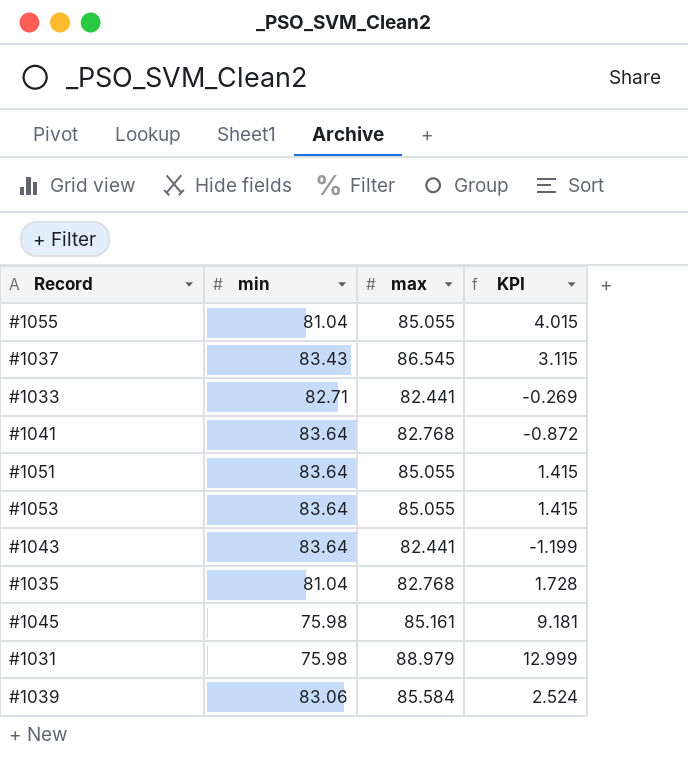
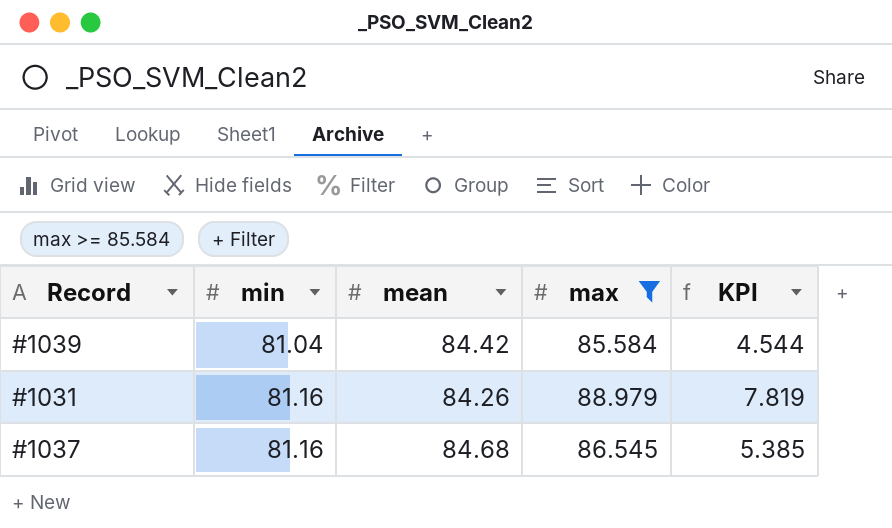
filter: none -> max >= 85.584
row order: none -> min ascending
column mean | position: none -> 3
#1039 | min: 83.06 -> 81.04
#1039 | KPI: 2.524 -> 4.544
#1031 | min: 75.98 -> 81.16
#1031 | KPI: 12.999 -> 7.819
#1037 | min: 83.43 -> 81.16
#1037 | KPI: 3.115 -> 5.385

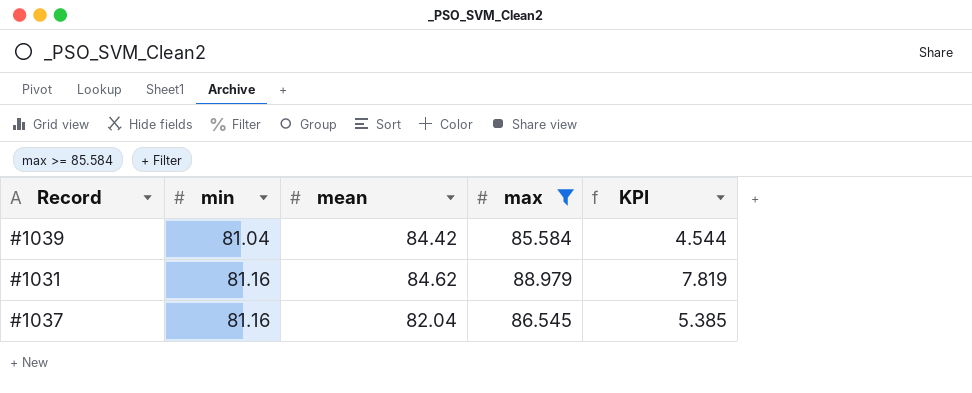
#1031 | mean: 84.26 -> 84.62
#1037 | mean: 84.68 -> 82.04

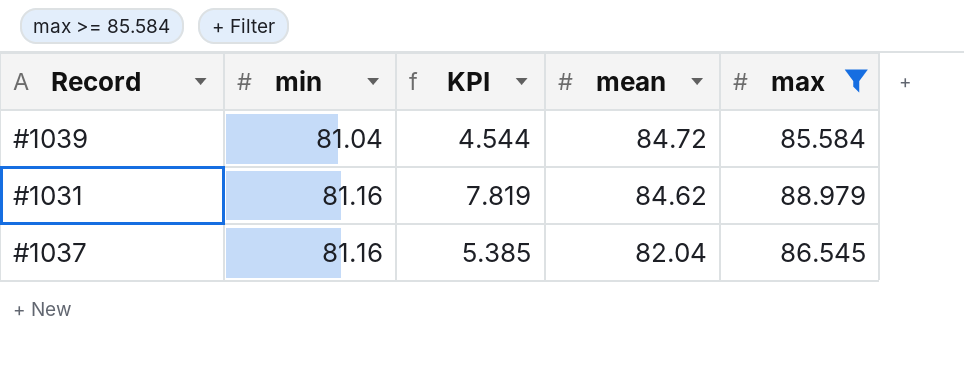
column KPI | position: 5 -> 3
#1039 | mean: 84.42 -> 84.72

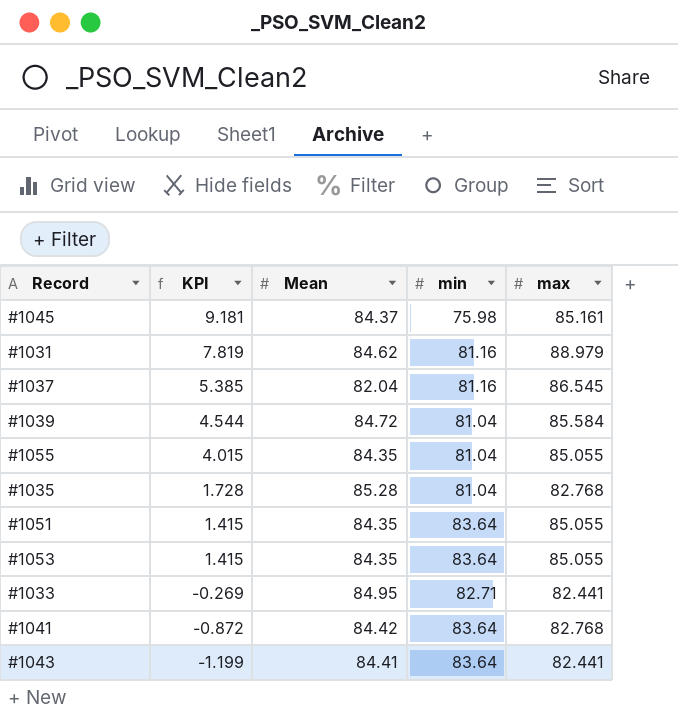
filter: max >= 85.584 -> none
row order: min ascending -> KPI descending
column name: mean -> Mean
column min | position: 2 -> 4

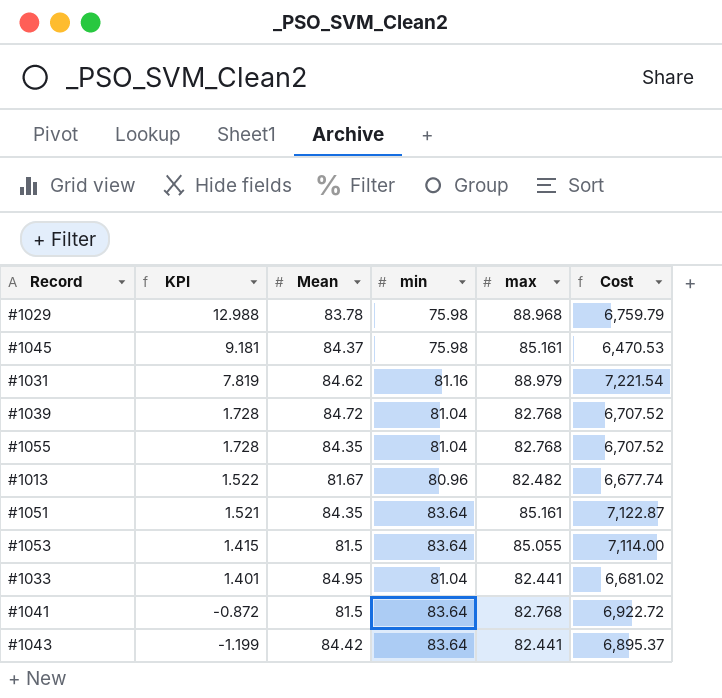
column Cost | formula: none -> [min] * [max]
row #1037: 5.385 | 82.04 | 81.16 | 86.545 -> none
row #1035: 1.728 | 85.28 | 81.04 | 82.768 -> none
row #1029: none -> 12.988 | 83.78 | 75.98 | 88.968 | 6,759.79
#1039 | KPI: 4.544 -> 1.728
#1039 | max: 85.584 -> 82.768
#1055 | KPI: 4.015 -> 1.728
#1055 | max: 85.055 -> 82.768
row #1013: none -> 1.522 | 81.67 | 80.96 | 82.482 | 6,677.74
#1051 | KPI: 1.415 -> 1.521
#1051 | max: 85.055 -> 85.161
#1053 | Mean: 84.35 -> 81.5
#1033 | KPI: -0.269 -> 1.401
#1033 | min: 82.71 -> 81.04
#1041 | Mean: 84.42 -> 81.5
#1043 | Mean: 84.41 -> 84.42

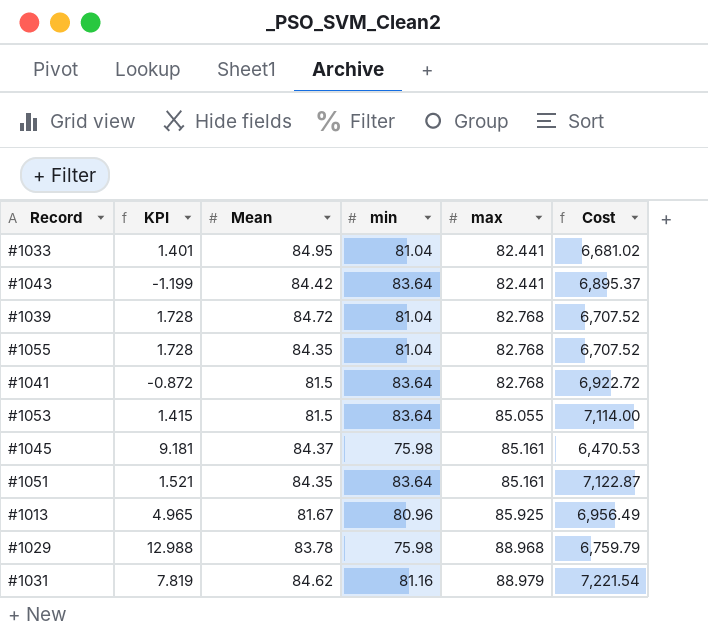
row order: KPI descending -> max ascending
#1013 | KPI: 1.522 -> 4.965
#1013 | max: 82.482 -> 85.925
#1013 | Cost: 6,677.74 -> 6,956.49

